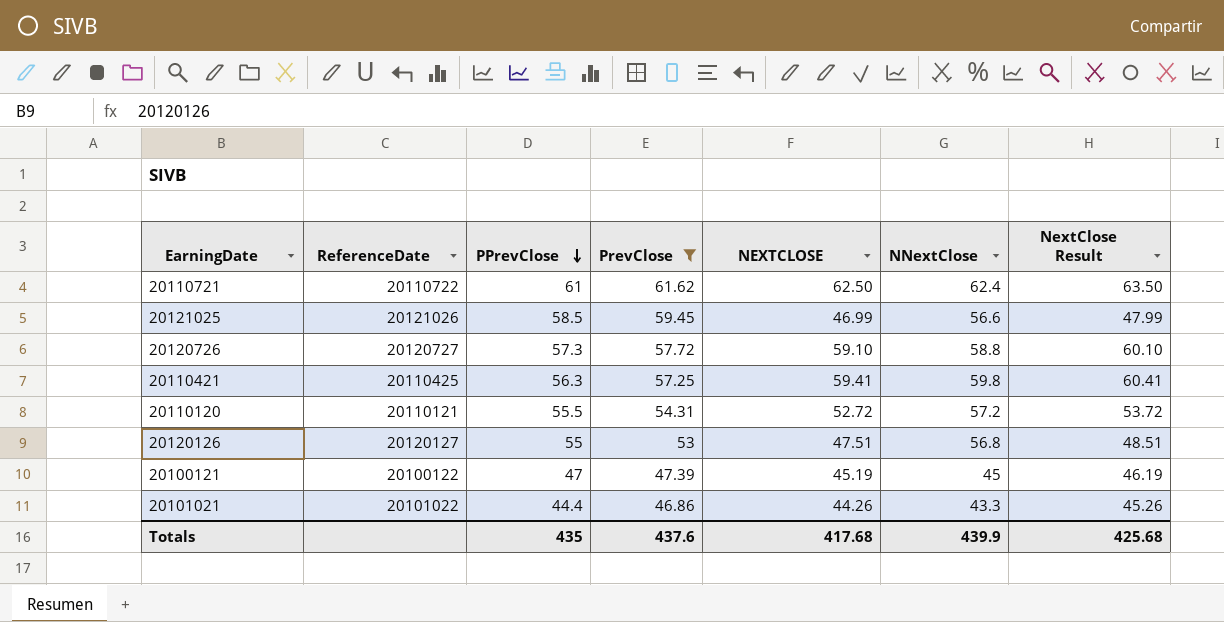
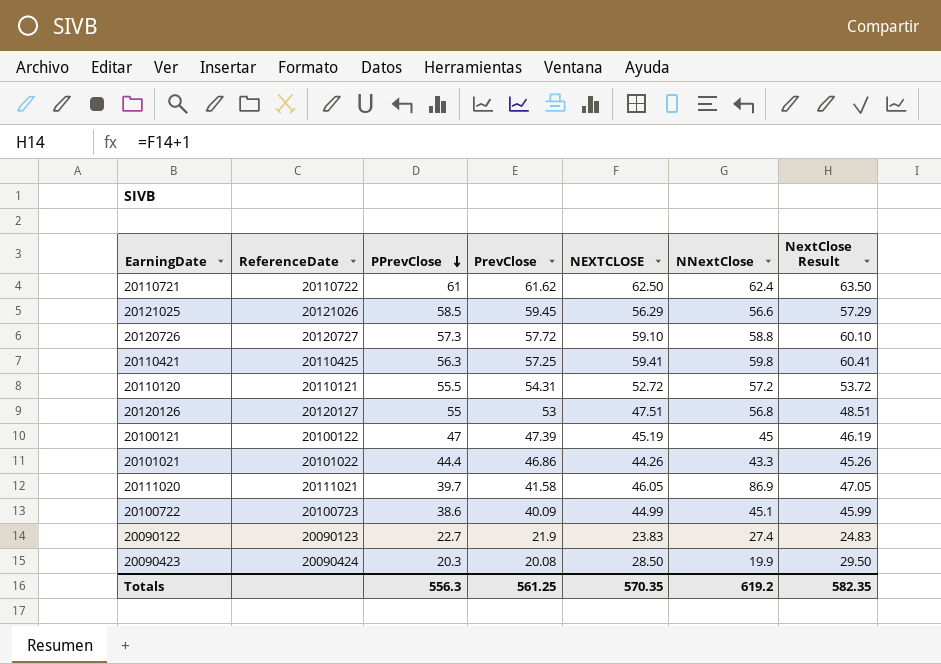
filter: PrevClose >= 46.86 -> none
20121025 | NEXTCLOSE: 46.99 -> 56.29
20121025 | NextClose Result: 47.99 -> 57.29
Totals | PPrevClose: 435 -> 556.3
Totals | PrevClose: 437.6 -> 561.25
Totals | NEXTCLOSE: 417.68 -> 570.35
Totals | NNextClose: 439.9 -> 619.2
Totals | NextClose Result: 425.68 -> 582.35

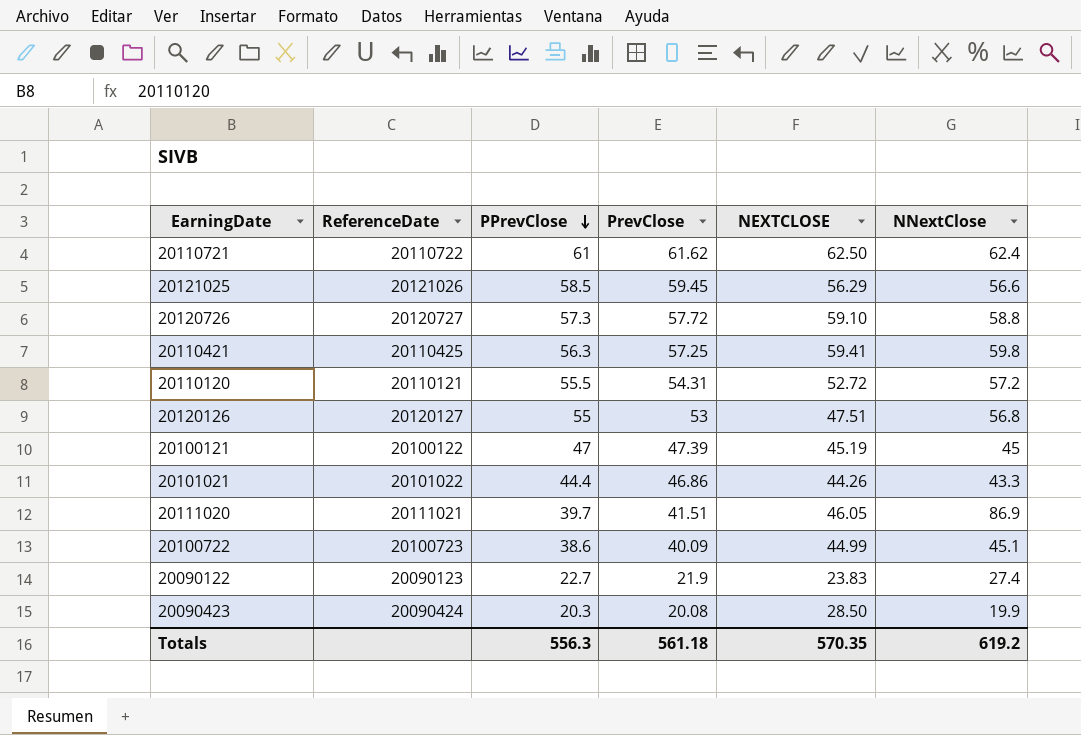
column NextClose Result | formula: [NEXTCLOSE] + 1 -> none
20111020 | PrevClose: 41.58 -> 41.51
Totals | PrevClose: 561.25 -> 561.18

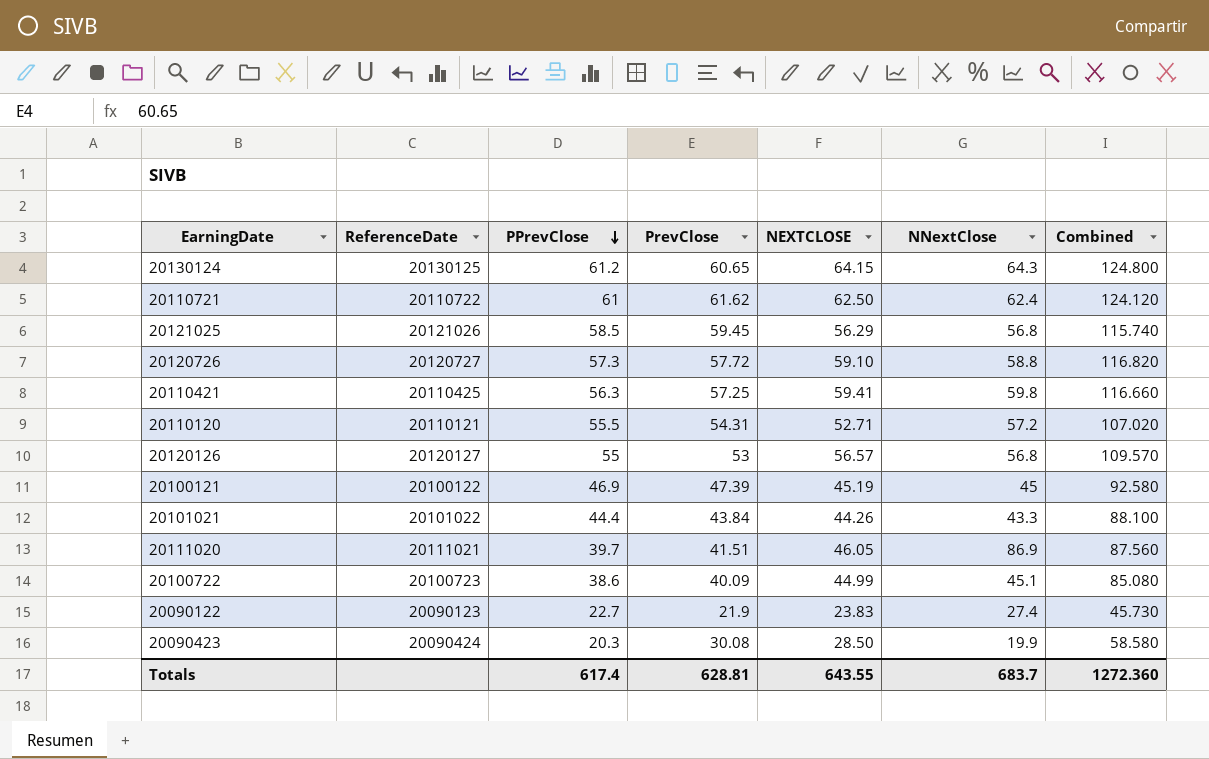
column Combined | formula: none -> [PrevClose] + [NEXTCLOSE]
row 20130124: none -> 20130125 | 61.2 | 60.65 | 64.15 | 64.3 | 124.800
20121025 | NNextClose: 56.6 -> 56.8
20110120 | NEXTCLOSE: 52.72 -> 52.71
20120126 | NEXTCLOSE: 47.51 -> 56.57
20100121 | PPrevClose: 47 -> 46.9
20101021 | PrevClose: 46.86 -> 43.84
20090423 | PrevClose: 20.08 -> 30.08
Totals | PPrevClose: 556.3 -> 617.4
Totals | PrevClose: 561.18 -> 628.81
Totals | NEXTCLOSE: 570.35 -> 643.55
Totals | NNextClose: 619.2 -> 683.7

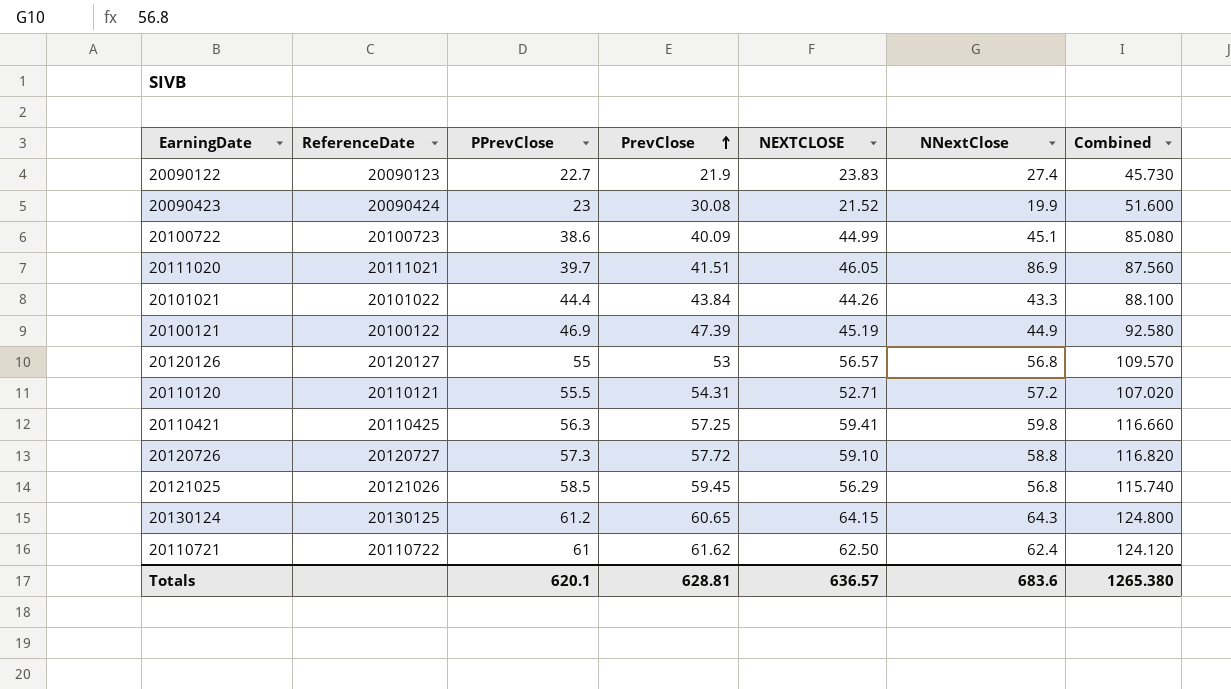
row order: PPrevClose descending -> PrevClose ascending
20090423 | PPrevClose: 20.3 -> 23
20090423 | NEXTCLOSE: 28.50 -> 21.52
20090423 | Combined: 58.580 -> 51.600
20100121 | NNextClose: 45 -> 44.9
Totals | PPrevClose: 617.4 -> 620.1
Totals | NEXTCLOSE: 643.55 -> 636.57
Totals | NNextClose: 683.7 -> 683.6
Totals | Combined: 1272.360 -> 1265.380

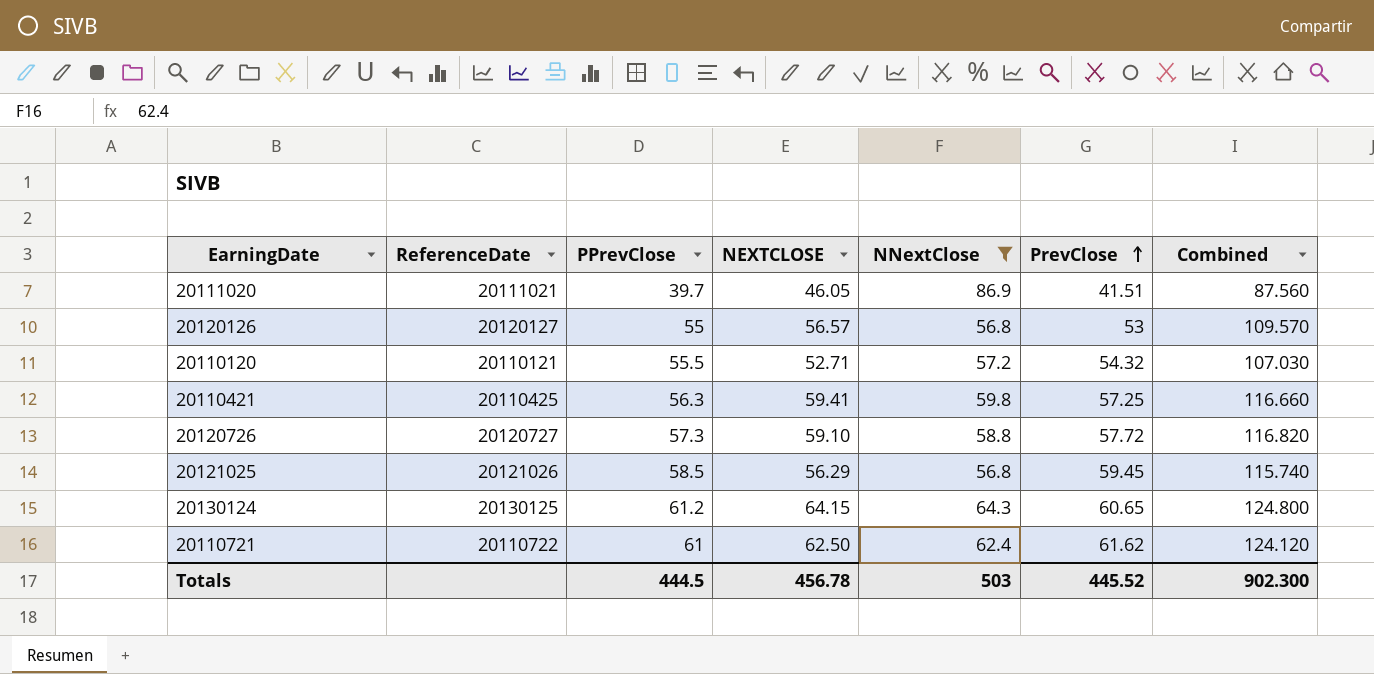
filter: none -> NNextClose >= 56.8
column PrevClose | position: 4 -> 6
20110120 | PrevClose: 54.31 -> 54.32
20110120 | Combined: 107.020 -> 107.030
Totals | PPrevClose: 620.1 -> 444.5
Totals | NEXTCLOSE: 636.57 -> 456.78
Totals | NNextClose: 683.6 -> 503
Totals | PrevClose: 628.81 -> 445.52
Totals | Combined: 1265.380 -> 902.300

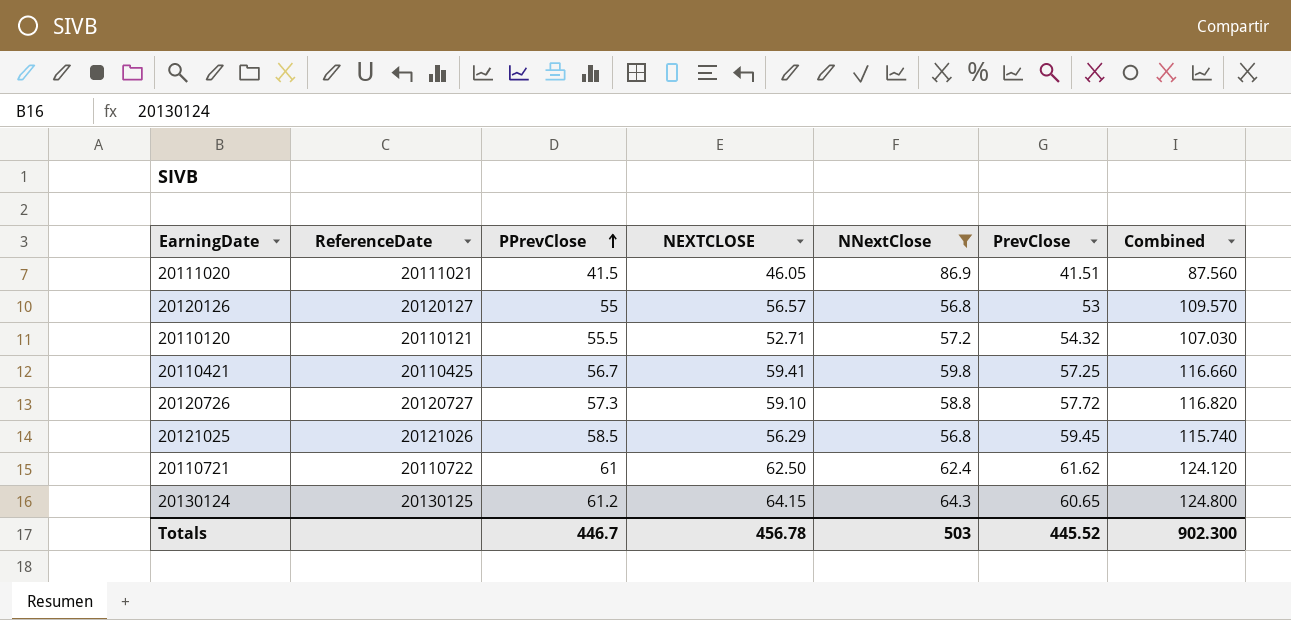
row order: PrevClose ascending -> PPrevClose ascending
20111020 | PPrevClose: 39.7 -> 41.5
20110421 | PPrevClose: 56.3 -> 56.7
Totals | PPrevClose: 444.5 -> 446.7

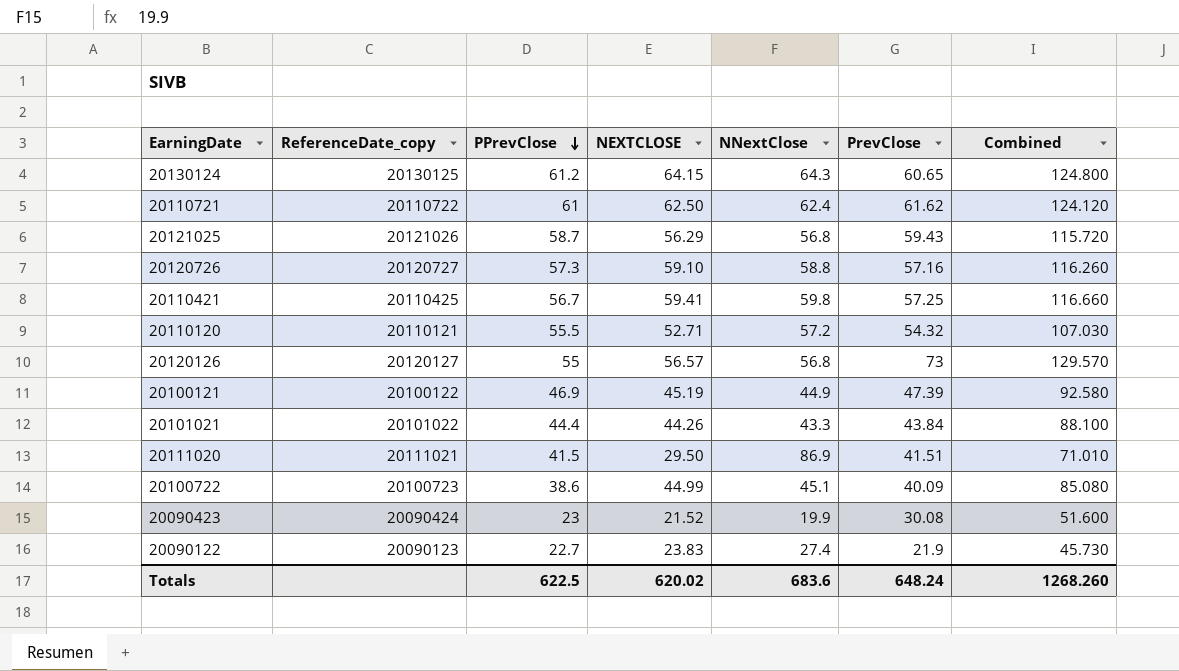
filter: NNextClose >= 56.8 -> none
row order: PPrevClose ascending -> PPrevClose descending
column name: ReferenceDate -> ReferenceDate_copy
20121025 | PPrevClose: 58.5 -> 58.7
20121025 | PrevClose: 59.45 -> 59.43
20121025 | Combined: 115.740 -> 115.720
20120726 | PrevClose: 57.72 -> 57.16
20120726 | Combined: 116.820 -> 116.260
20120126 | PrevClose: 53 -> 73
20120126 | Combined: 109.570 -> 129.570
20111020 | NEXTCLOSE: 46.05 -> 29.50
20111020 | Combined: 87.560 -> 71.010
Totals | PPrevClose: 446.7 -> 622.5
Totals | NEXTCLOSE: 456.78 -> 620.02
Totals | NNextClose: 503 -> 683.6
Totals | PrevClose: 445.52 -> 648.24
Totals | Combined: 902.300 -> 1268.260

